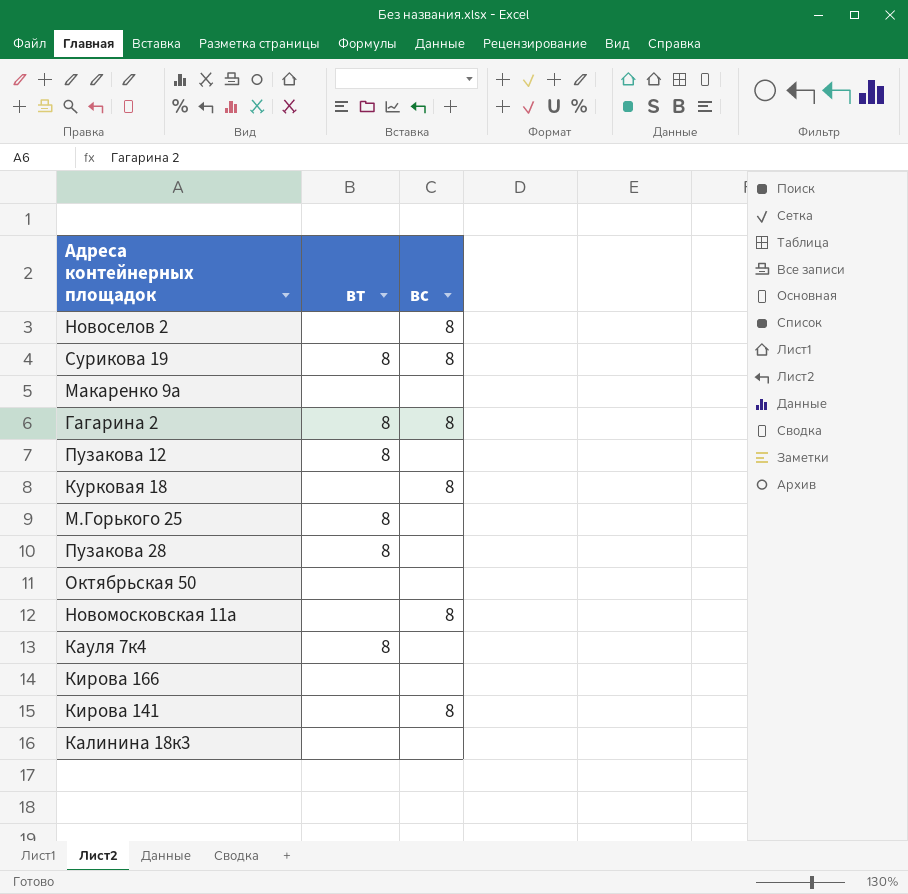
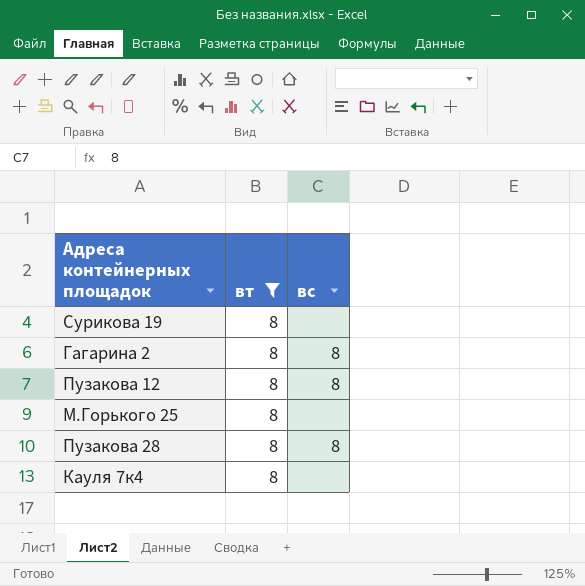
filter: none -> вт = 8
Сурикова 19 | вс: 8 -> none
Пузакова 12 | вс: none -> 8
Пузакова 28 | вс: none -> 8

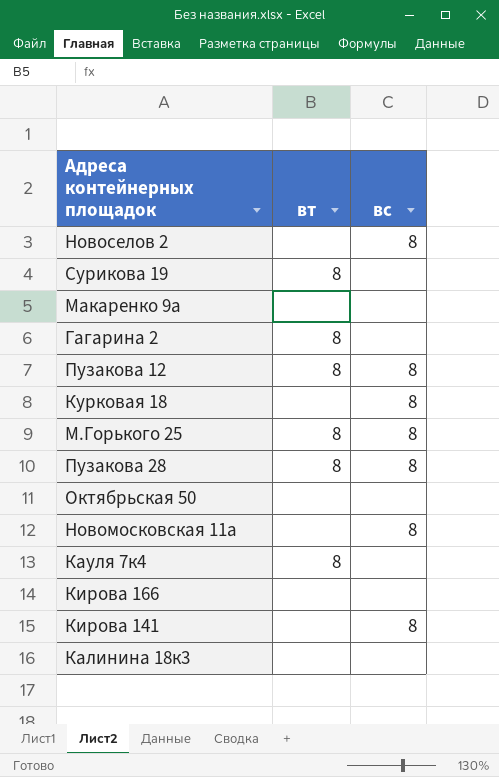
filter: вт = 8 -> none
Гагарина 2 | вс: 8 -> none
М.Горького 25 | вс: none -> 8

